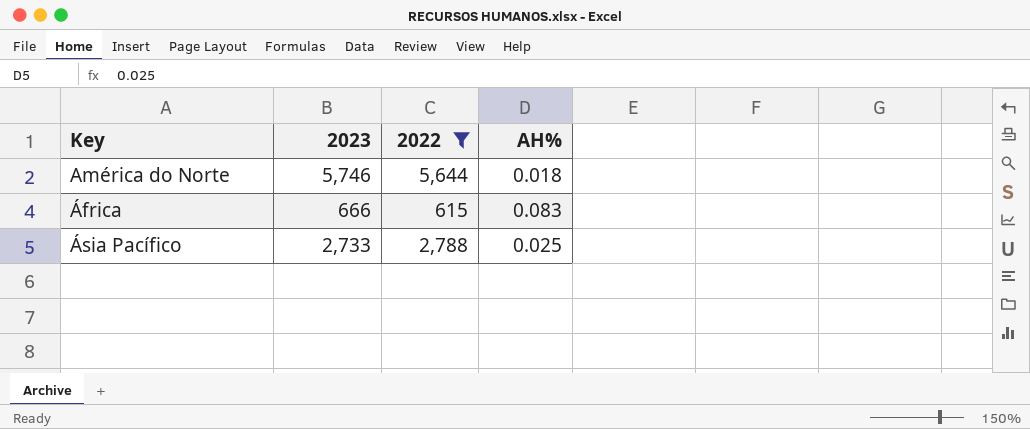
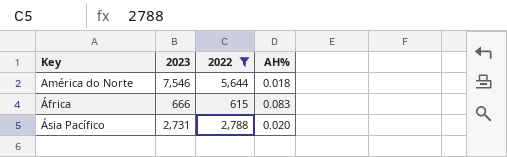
América do Norte | 2023: 5,746 -> 7,546
Ásia Pacífico | 2023: 2,733 -> 2,731
Ásia Pacífico | AH%: 0.025 -> 0.020

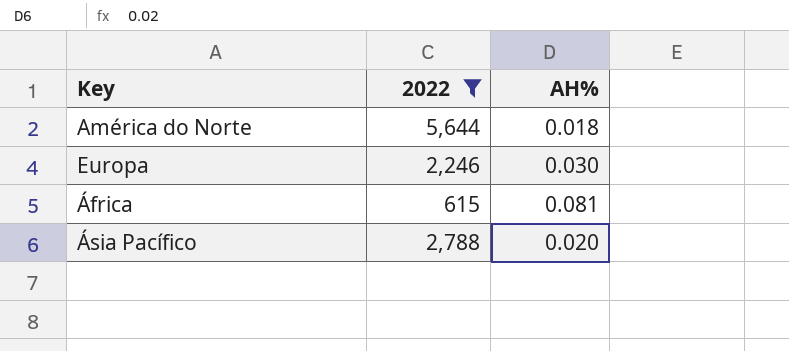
column 2023 | position: 2 -> none
row Europa: none -> 2,246 | 0.030
África | AH%: 0.083 -> 0.081

